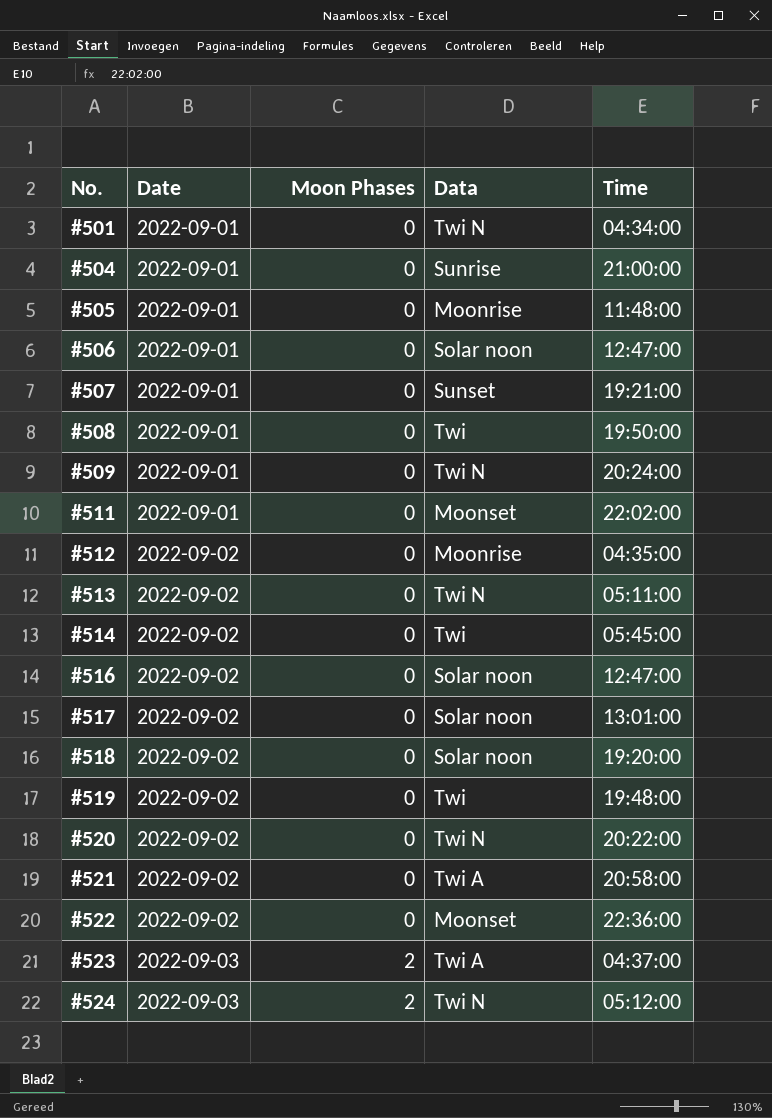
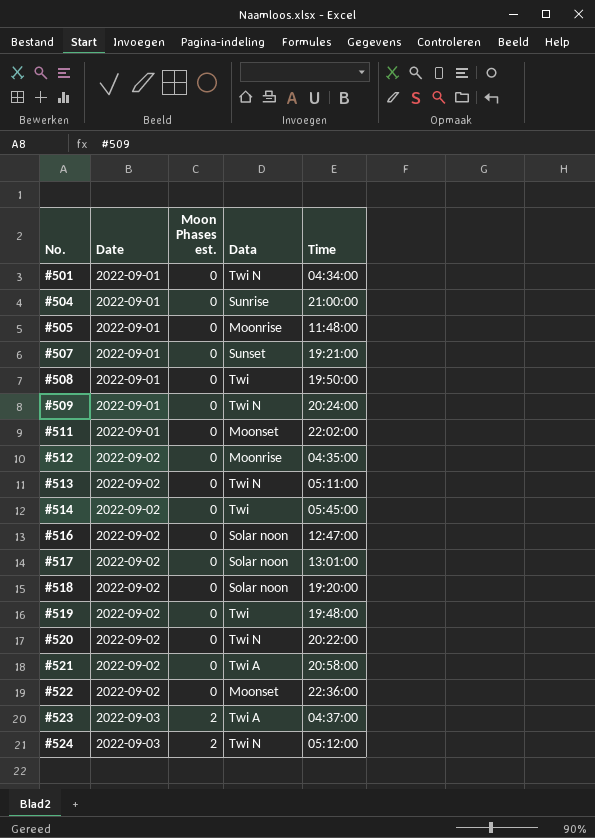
column name: Moon Phases -> Moon Phases est.
row #506: 2022-09-01 | 0 | Solar noon | 12:47:00 -> none

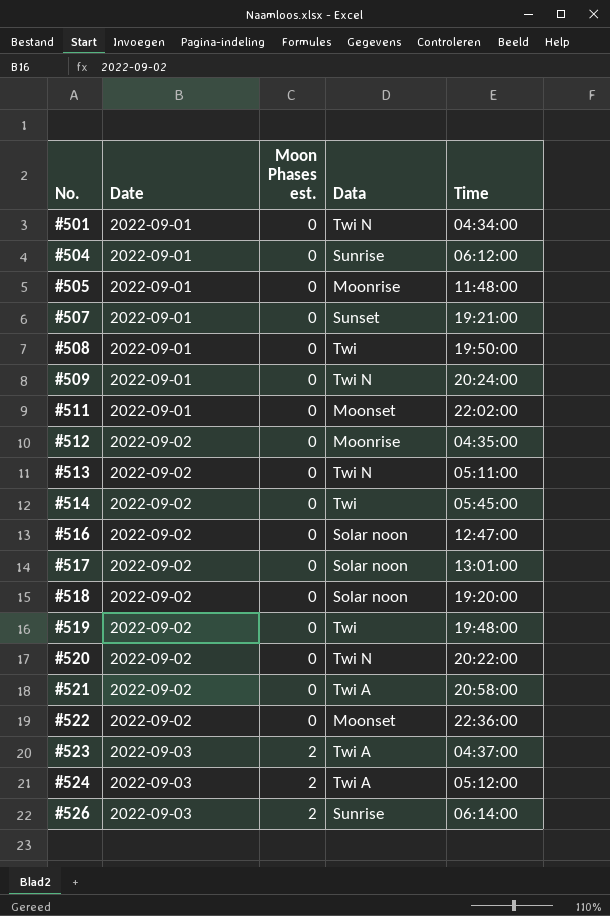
#504 | Time: 21:00:00 -> 06:12:00
#524 | Data: Twi N -> Twi A
row #526: none -> 2022-09-03 | 2 | Sunrise | 06:14:00

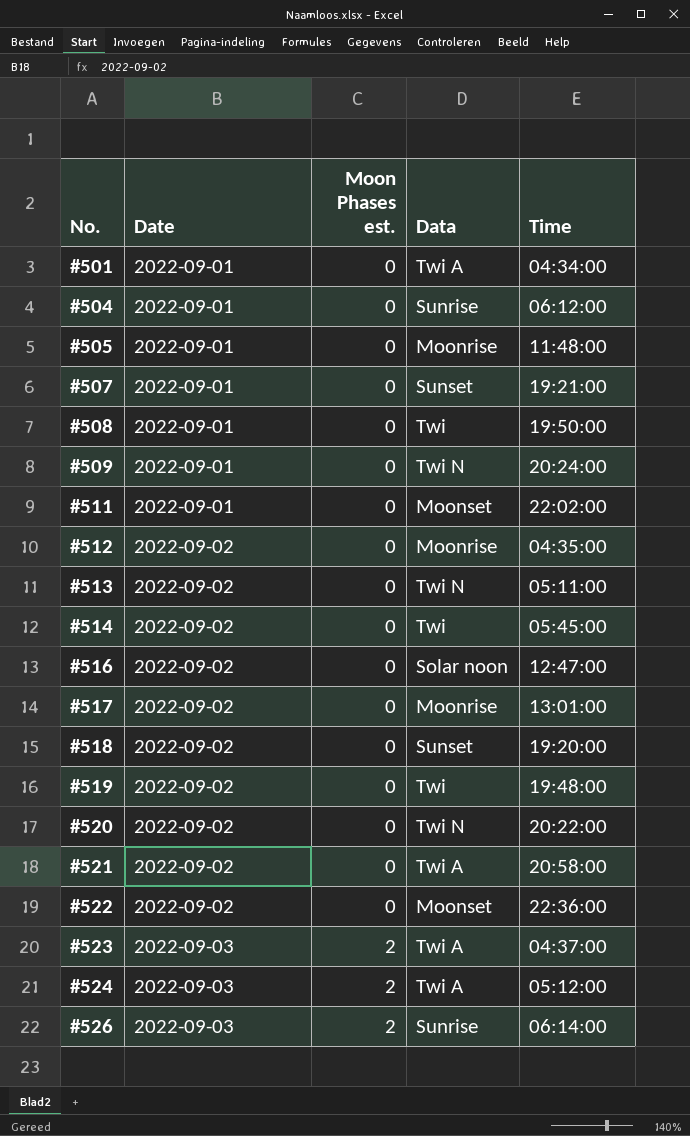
#501 | Data: Twi N -> Twi A
#517 | Data: Solar noon -> Moonrise
#518 | Data: Solar noon -> Sunset

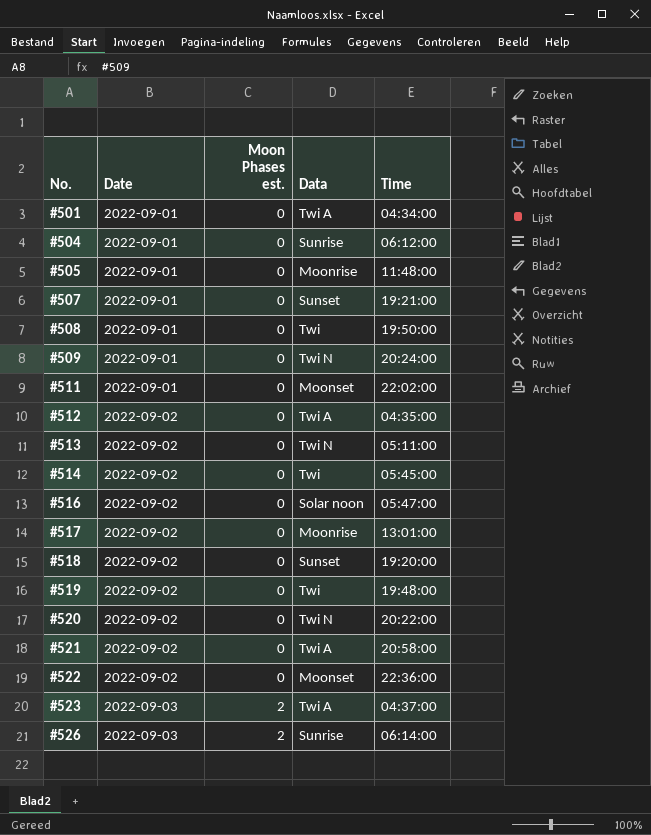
row #524: 2022-09-03 | 2 | Twi A | 05:12:00 -> none
#512 | Data: Moonrise -> Twi A
#516 | Time: 12:47:00 -> 05:47:00

